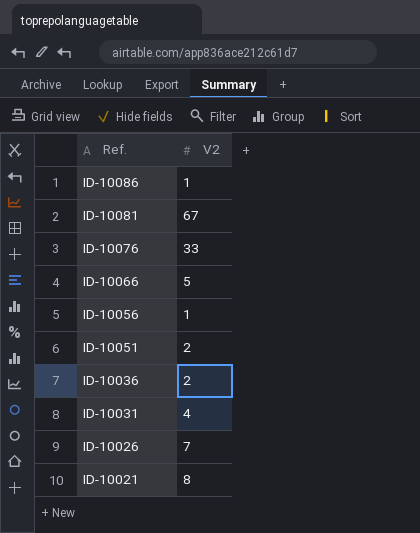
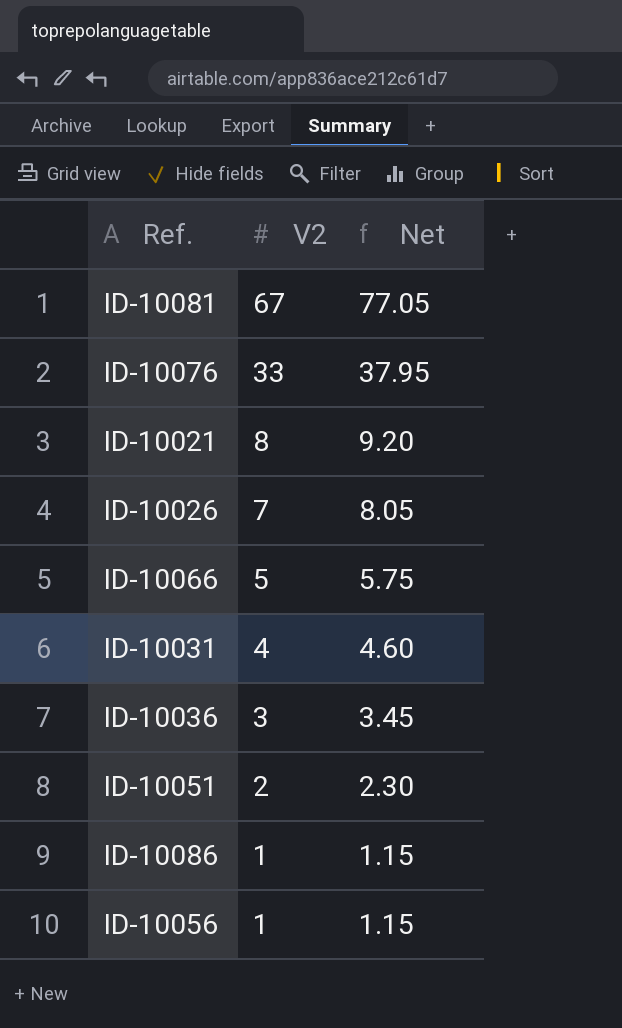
row order: Ref. descending -> V2 descending
column Net | formula: none -> [V2] * 1.15
ID-10036 | V2: 2 -> 3

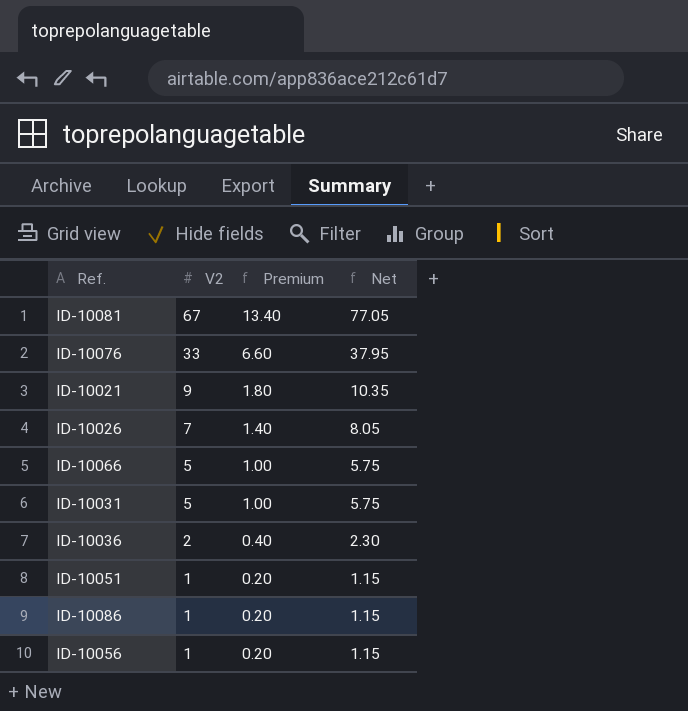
column Premium | formula: none -> [V2] * 0.2
ID-10021 | V2: 8 -> 9
ID-10021 | Net: 9.20 -> 10.35
ID-10031 | V2: 4 -> 5
ID-10031 | Net: 4.60 -> 5.75
ID-10036 | V2: 3 -> 2
ID-10036 | Net: 3.45 -> 2.30
ID-10051 | V2: 2 -> 1
ID-10051 | Net: 2.30 -> 1.15

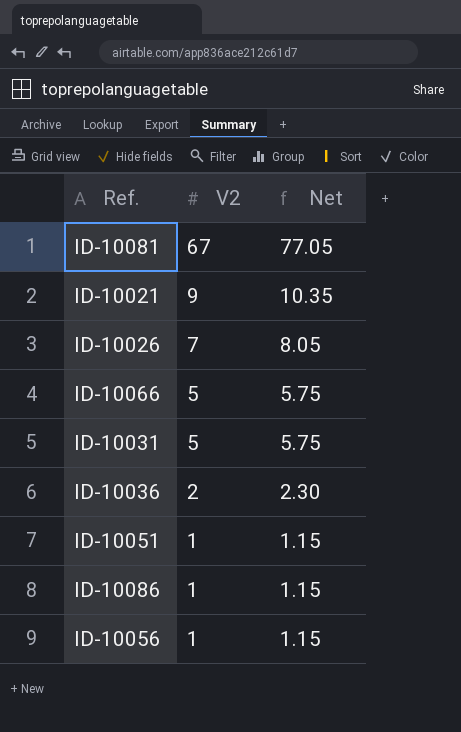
column Premium | formula: [V2] * 0.2 -> none
row ID-10076: 33 | 6.60 | 37.95 -> none

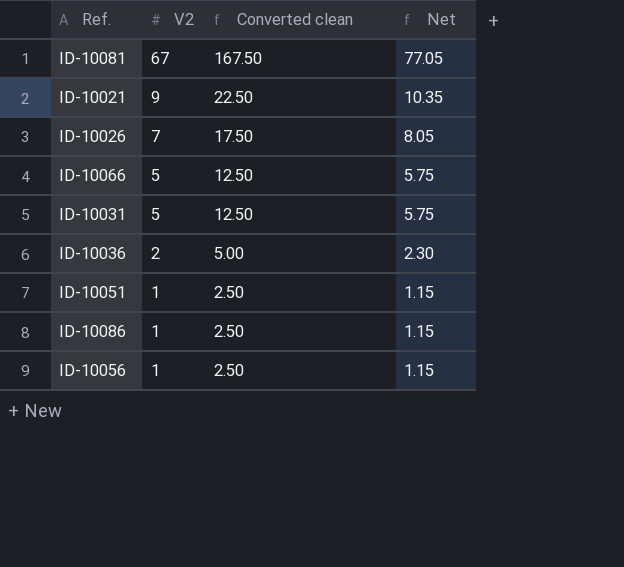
column Converted clean | formula: none -> [V2] * 2.5

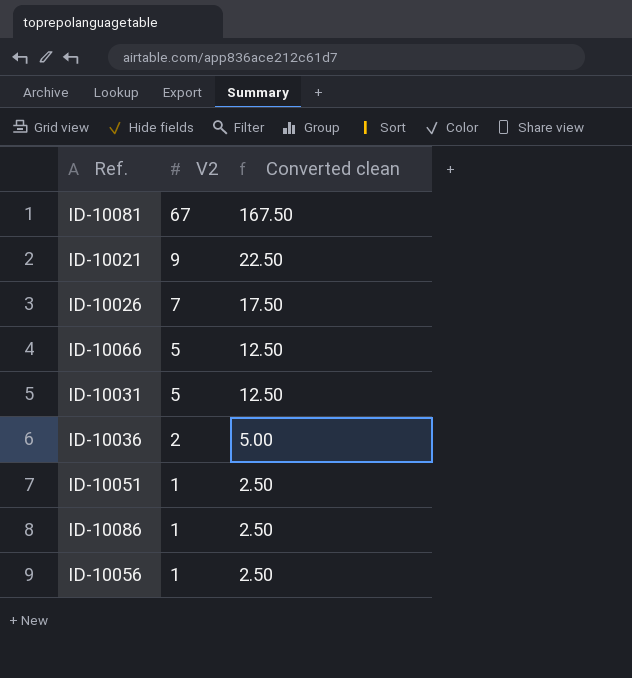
column Net | formula: [V2] * 1.15 -> none

